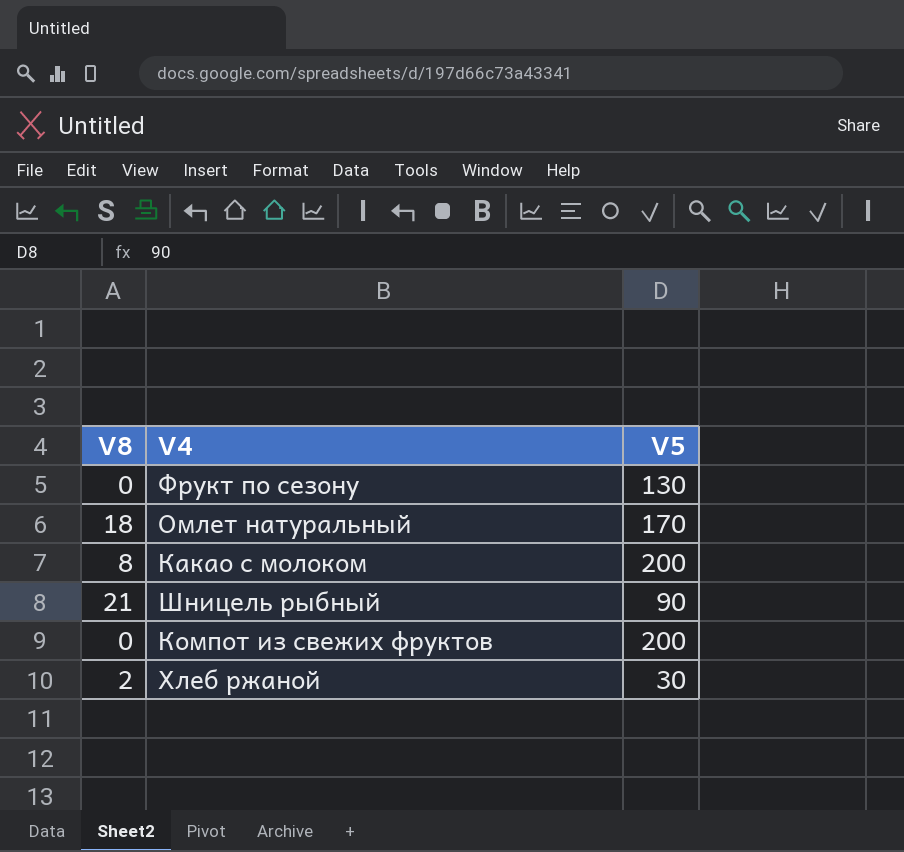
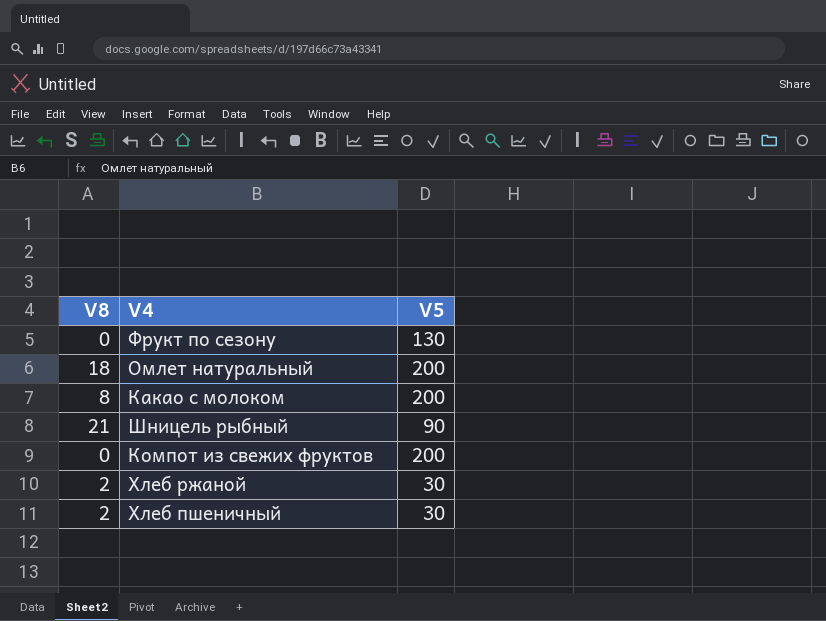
Омлет натуральный | V5: 170 -> 200
row Хлеб пшеничный: none -> 2 | 30

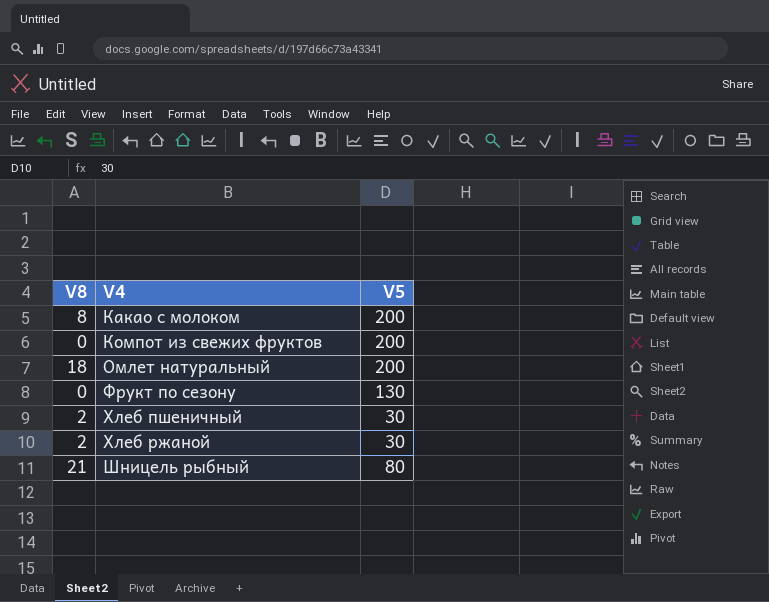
row order: none -> V4 ascending
Шницель рыбный | V5: 90 -> 80

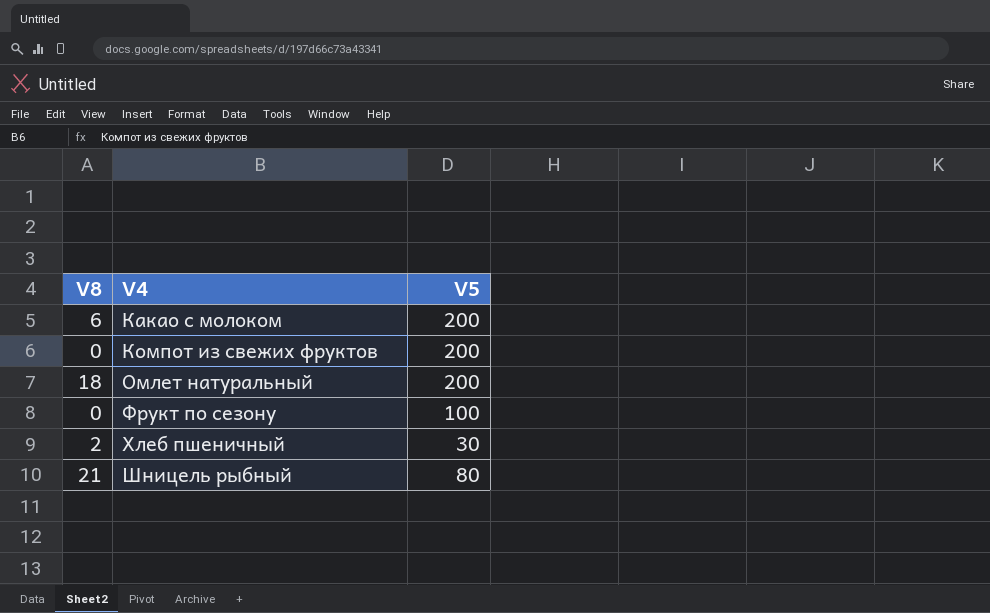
row Хлеб ржаной: 2 | 30 -> none
Какао с молоком | V8: 8 -> 6
Фрукт по сезону | V5: 130 -> 100

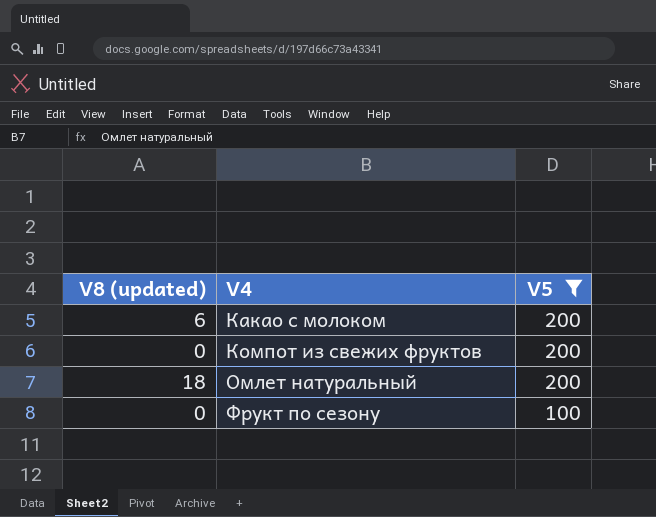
filter: none -> V5 >= 100
column name: V8 -> V8 (updated)

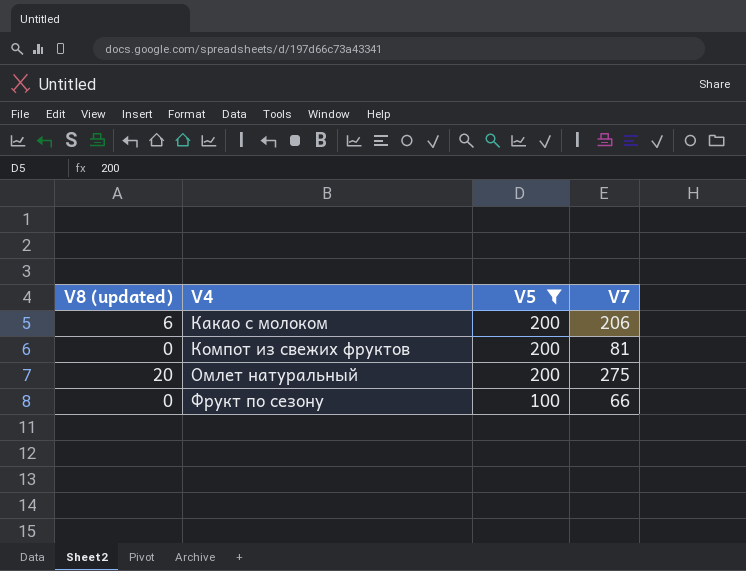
column V7 | position: none -> 4
Омлет натуральный | V8 (updated): 18 -> 20

